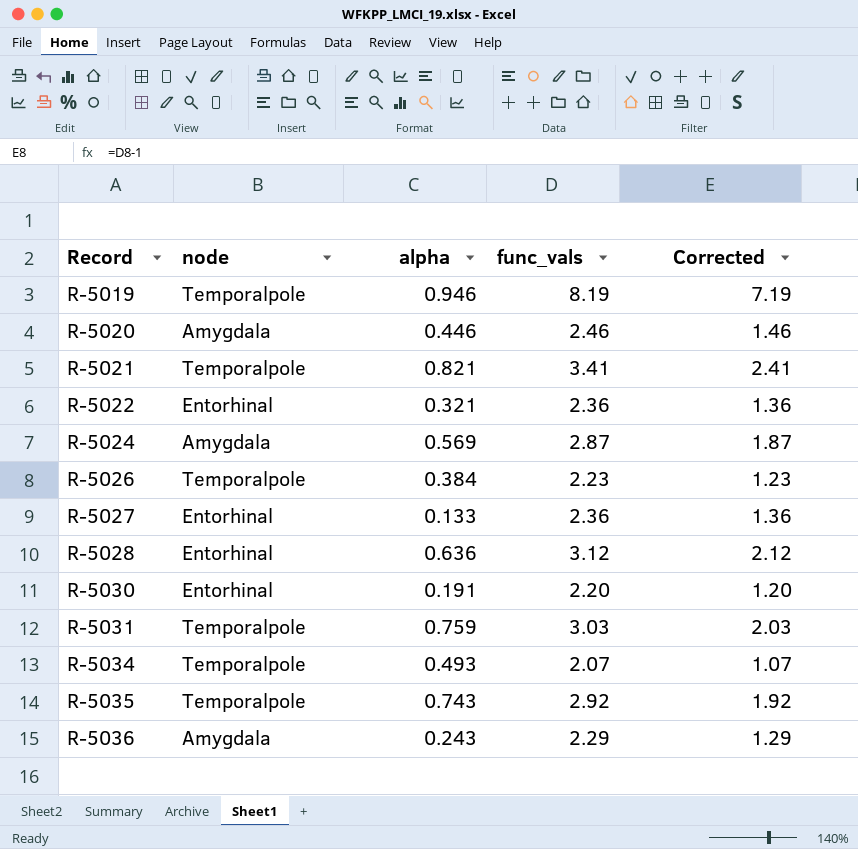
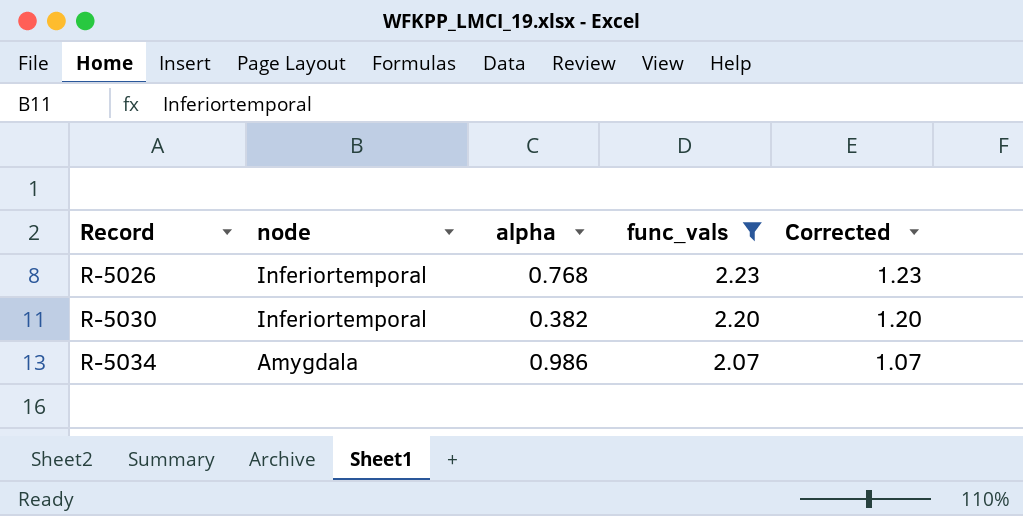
filter: none -> func_vals <= 2.23
R-5026 | node: Temporalpole -> Inferiortemporal
R-5026 | alpha: 0.384 -> 0.768
R-5030 | node: Entorhinal -> Inferiortemporal
R-5030 | alpha: 0.191 -> 0.382
R-5034 | node: Temporalpole -> Amygdala
R-5034 | alpha: 0.493 -> 0.986

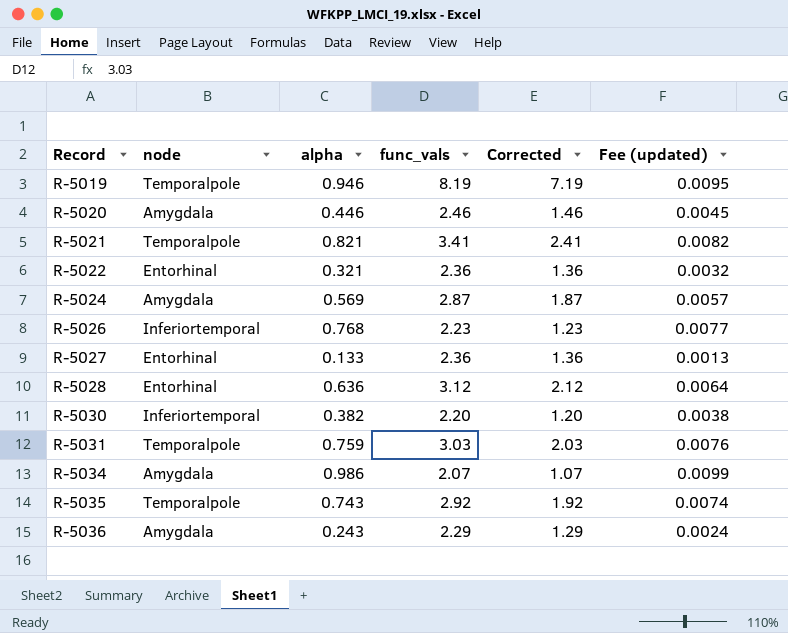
filter: func_vals <= 2.23 -> none
column Fee (updated) | formula: none -> [alpha] * 0.01

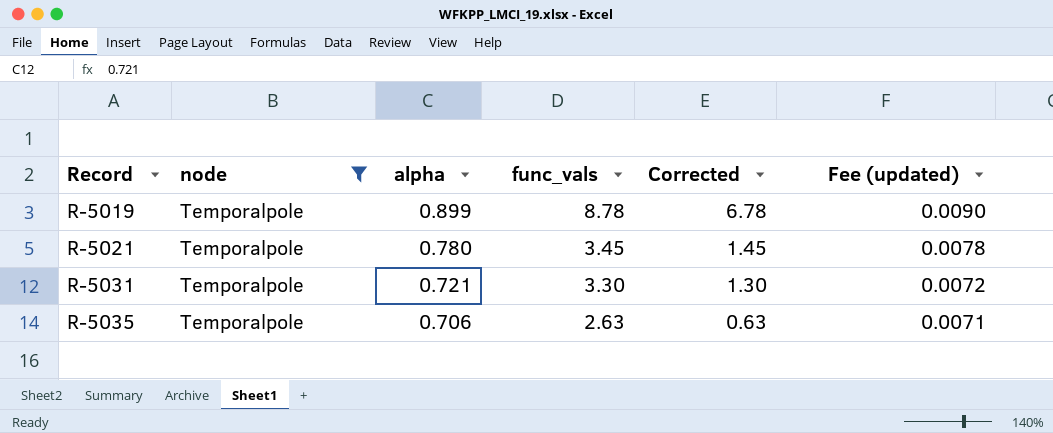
filter: none -> node = Temporalpole
column Corrected | formula: [func_vals] - 1 -> [func_vals] - 2
R-5019 | alpha: 0.946 -> 0.899
R-5019 | func_vals: 8.19 -> 8.78
R-5019 | Fee (updated): 0.0095 -> 0.0090
R-5021 | alpha: 0.821 -> 0.780
R-5021 | func_vals: 3.41 -> 3.45
R-5021 | Fee (updated): 0.0082 -> 0.0078
R-5031 | alpha: 0.759 -> 0.721
R-5031 | func_vals: 3.03 -> 3.30
R-5031 | Fee (updated): 0.0076 -> 0.0072
R-5035 | alpha: 0.743 -> 0.706
R-5035 | func_vals: 2.92 -> 2.63
R-5035 | Fee (updated): 0.0074 -> 0.0071

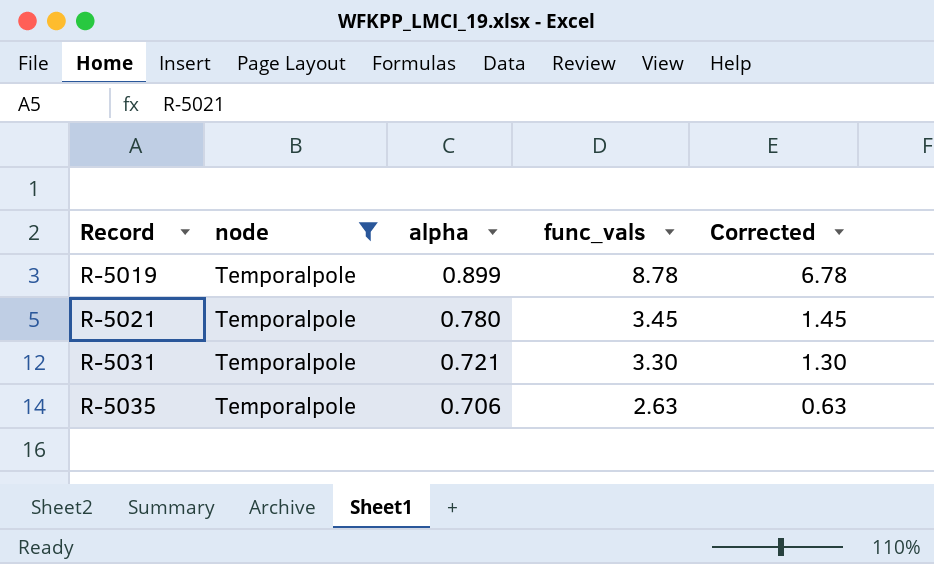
column Fee (updated) | formula: [alpha] * 0.01 -> none

